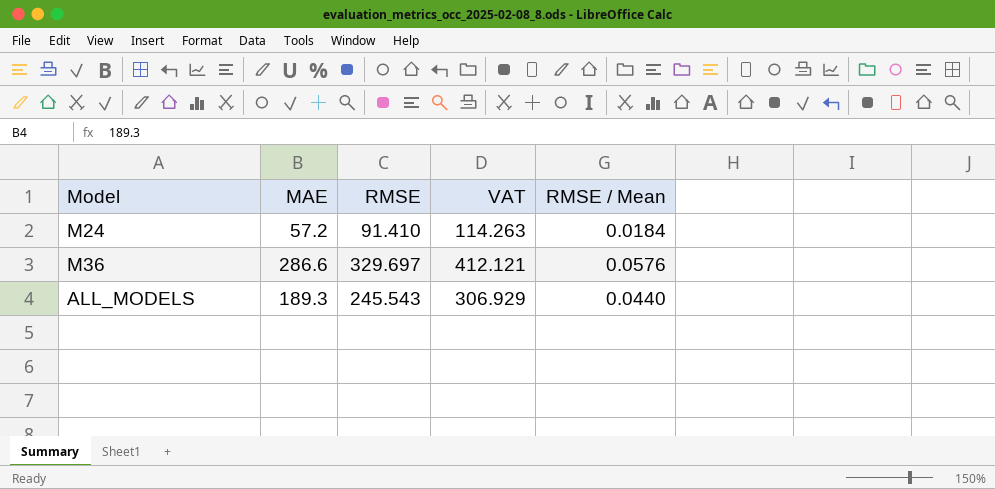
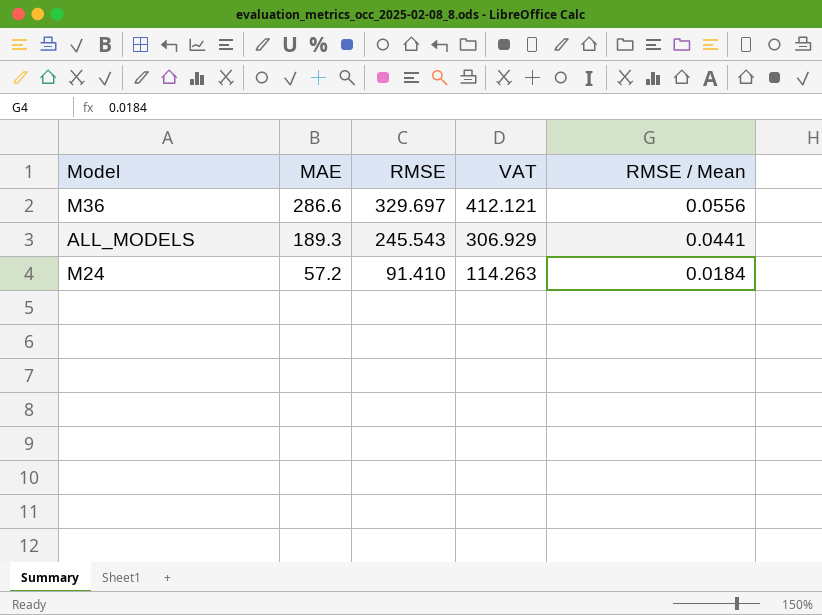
row order: none -> MAE descending
M36 | RMSE / Mean: 0.0576 -> 0.0556
ALL_MODELS | RMSE / Mean: 0.0440 -> 0.0441

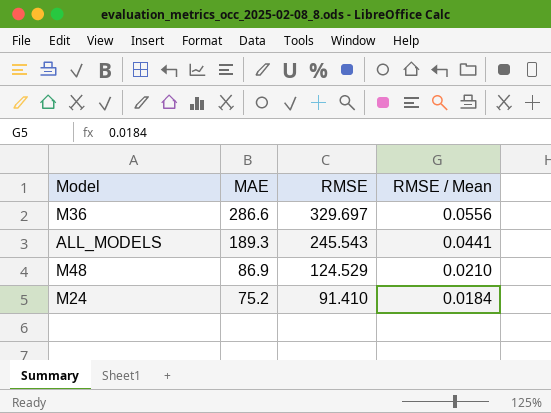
column VAT | formula: [RMSE] * 1.25 -> none
row M48: none -> 86.9 | 124.529 | 0.0210
M24 | MAE: 57.2 -> 75.2

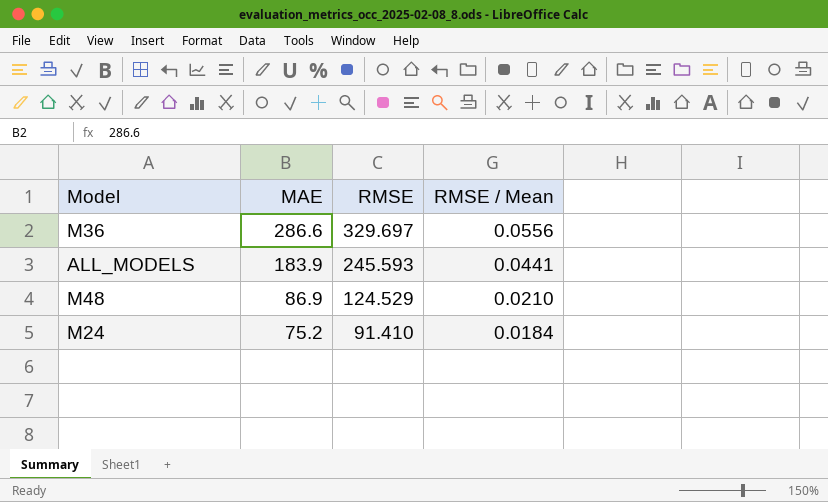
ALL_MODELS | MAE: 189.3 -> 183.9
ALL_MODELS | RMSE: 245.543 -> 245.593

